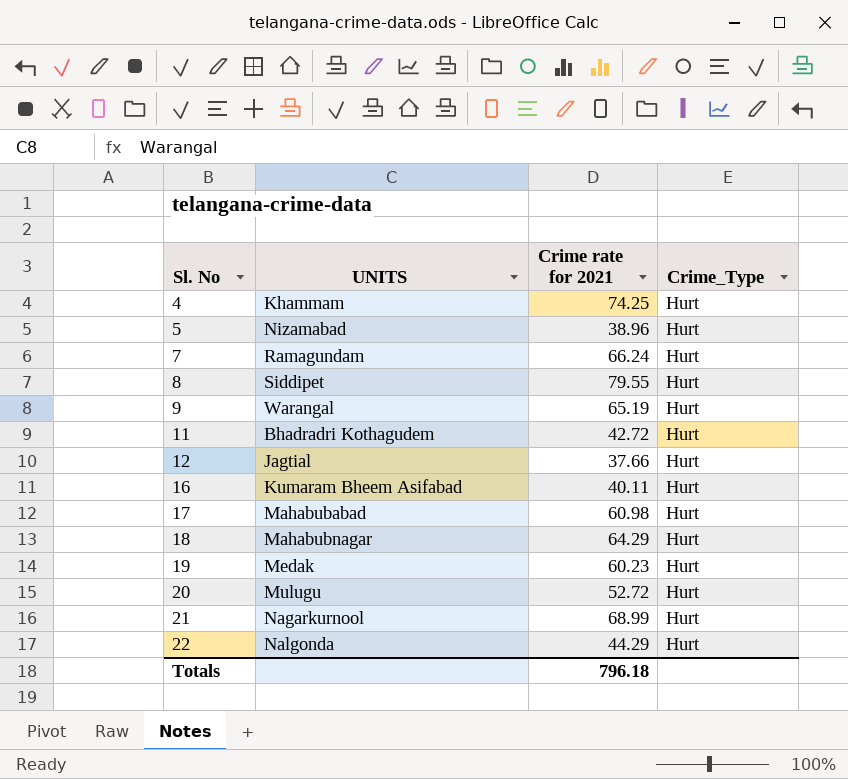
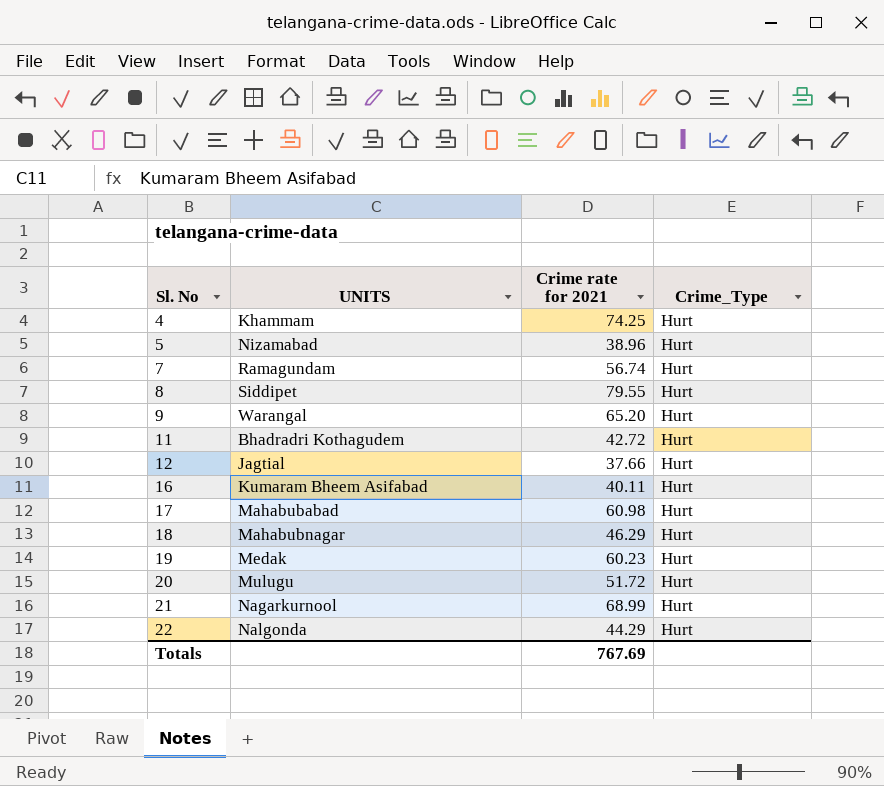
7 | Crime rate for 2021: 66.24 -> 56.74
9 | Crime rate for 2021: 65.19 -> 65.20
18 | Crime rate for 2021: 64.29 -> 46.29
20 | Crime rate for 2021: 52.72 -> 51.72
Totals | Crime rate for 2021: 796.18 -> 767.69

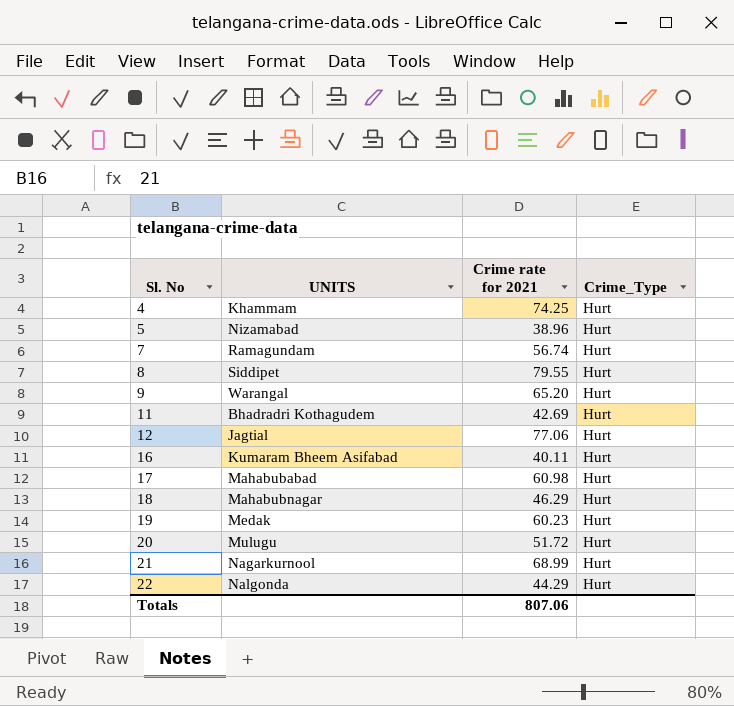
11 | Crime rate for 2021: 42.72 -> 42.69
12 | Crime rate for 2021: 37.66 -> 77.06
Totals | Crime rate for 2021: 767.69 -> 807.06

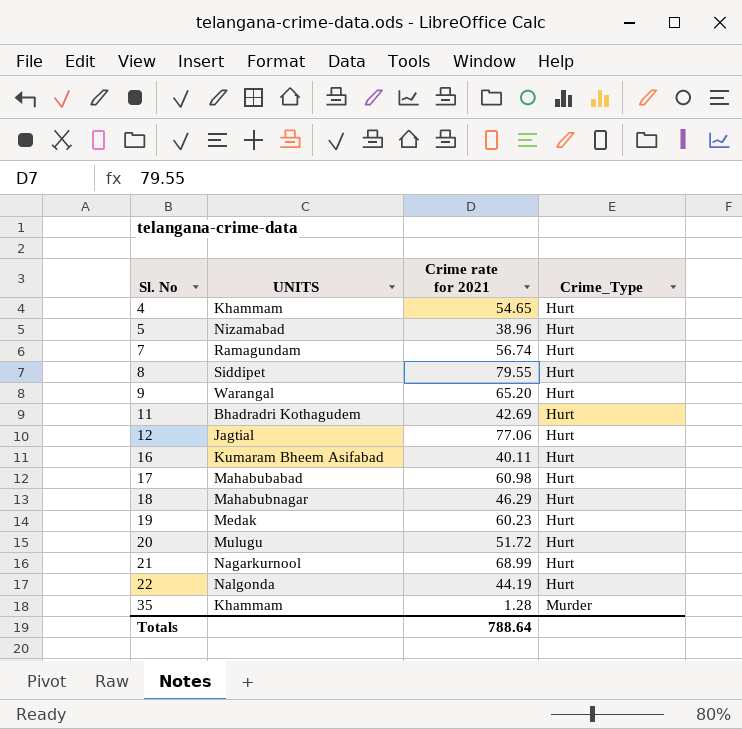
4 | Crime rate for 2021: 74.25 -> 54.65
22 | Crime rate for 2021: 44.29 -> 44.19
row 35: none -> Khammam | 1.28 | Murder
Totals | Crime rate for 2021: 807.06 -> 788.64

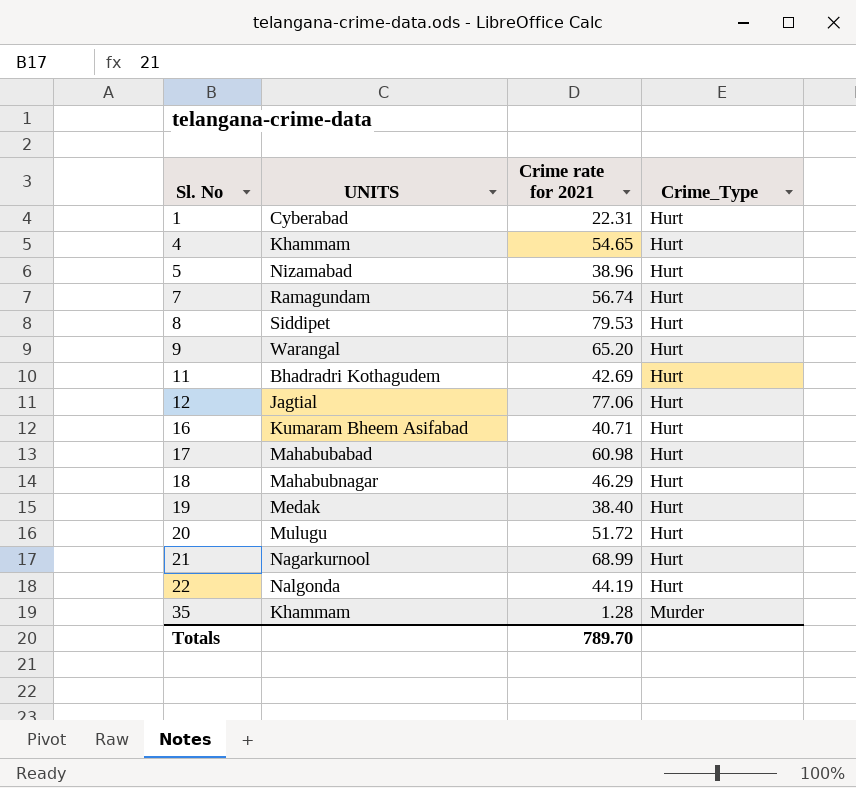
row 1: none -> Cyberabad | 22.31 | Hurt
8 | Crime rate for 2021: 79.55 -> 79.53
16 | Crime rate for 2021: 40.11 -> 40.71
19 | Crime rate for 2021: 60.23 -> 38.40
Totals | Crime rate for 2021: 788.64 -> 789.70

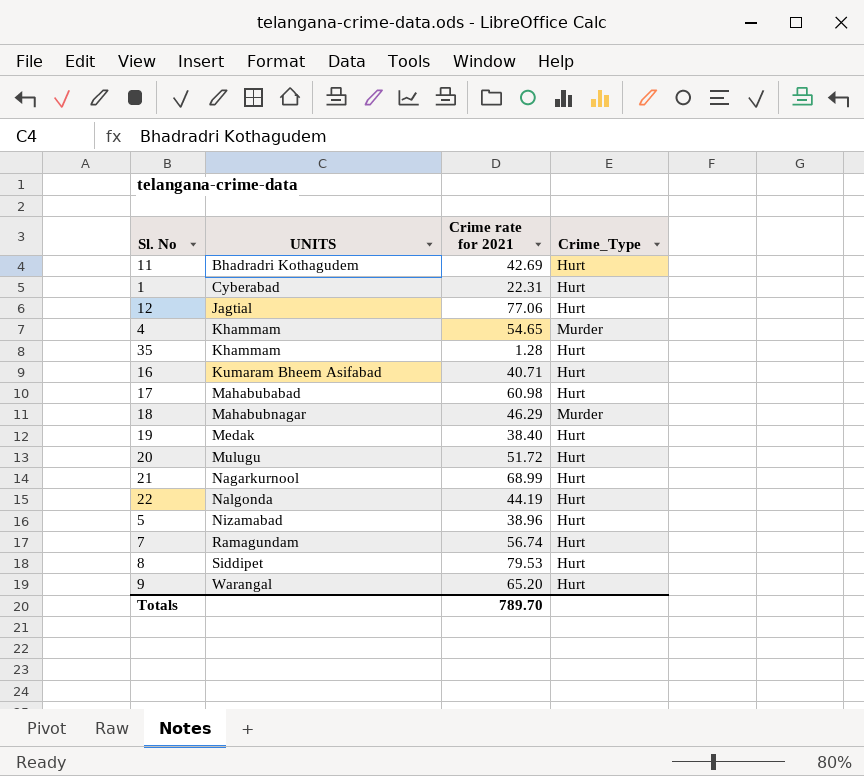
row order: Sl. No ascending -> UNITS ascending
4 | Crime_Type: Hurt -> Murder
35 | Crime_Type: Murder -> Hurt
18 | Crime_Type: Hurt -> Murder

